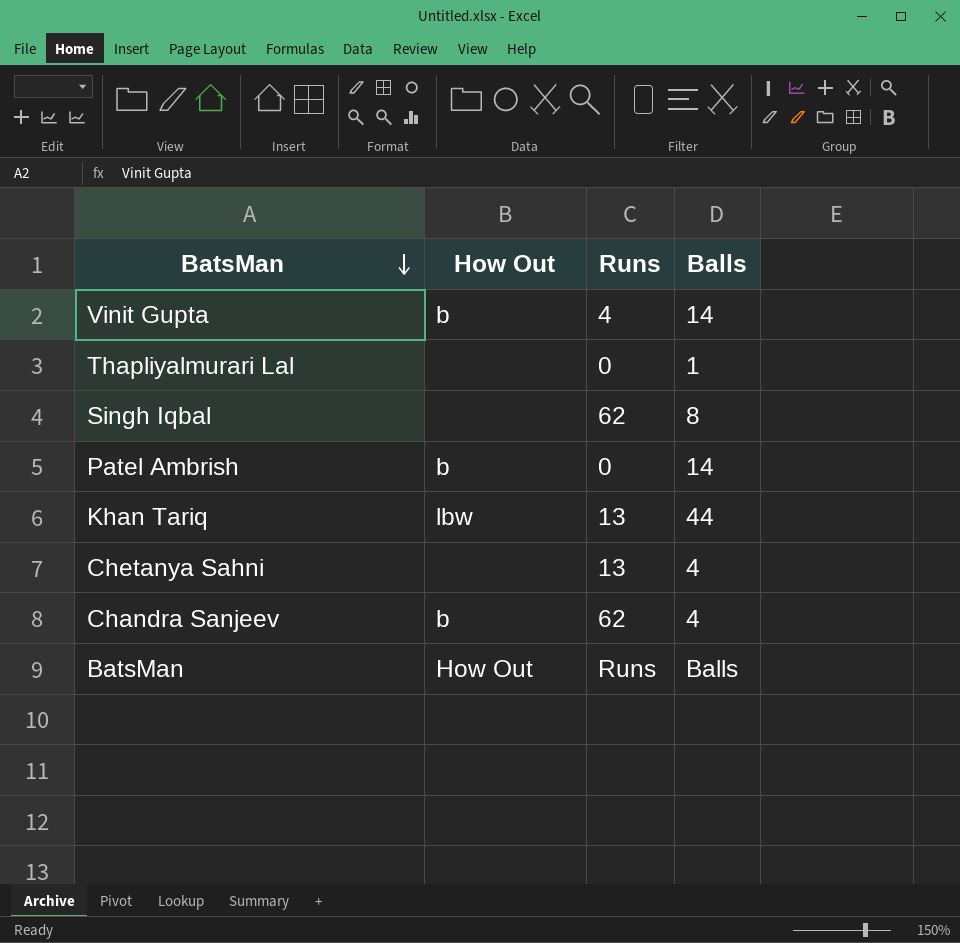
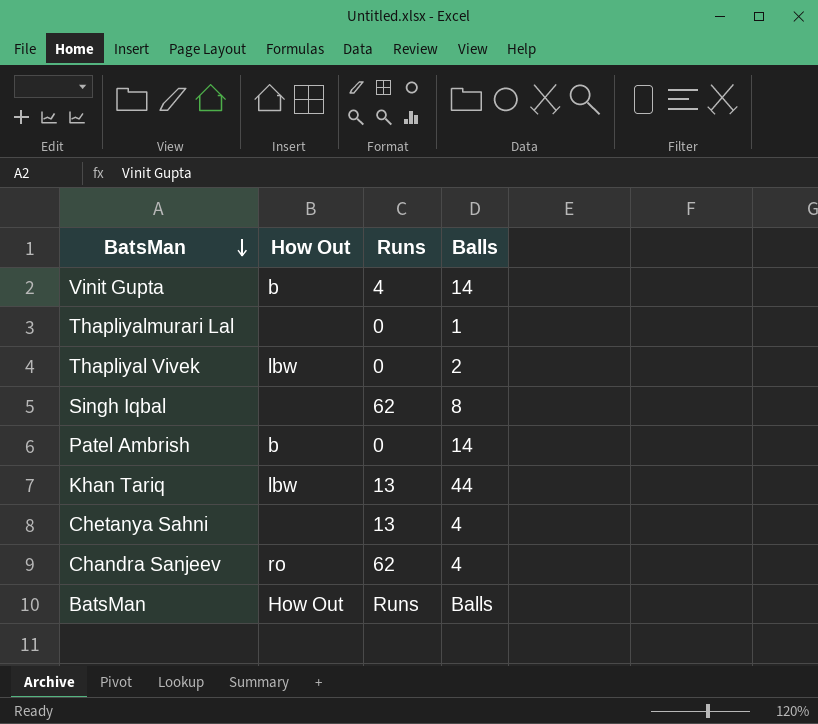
row Thapliyal Vivek: none -> lbw | 0 | 2
Chandra Sanjeev | How Out: b -> ro

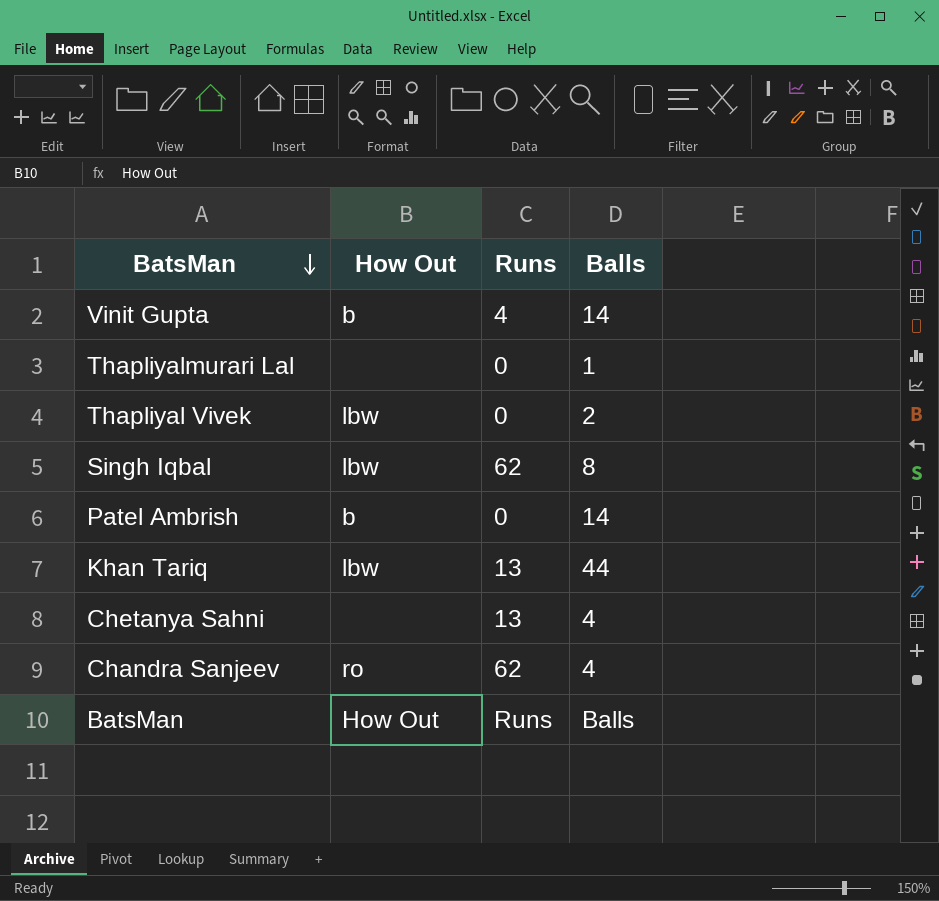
Singh Iqbal | How Out: none -> lbw

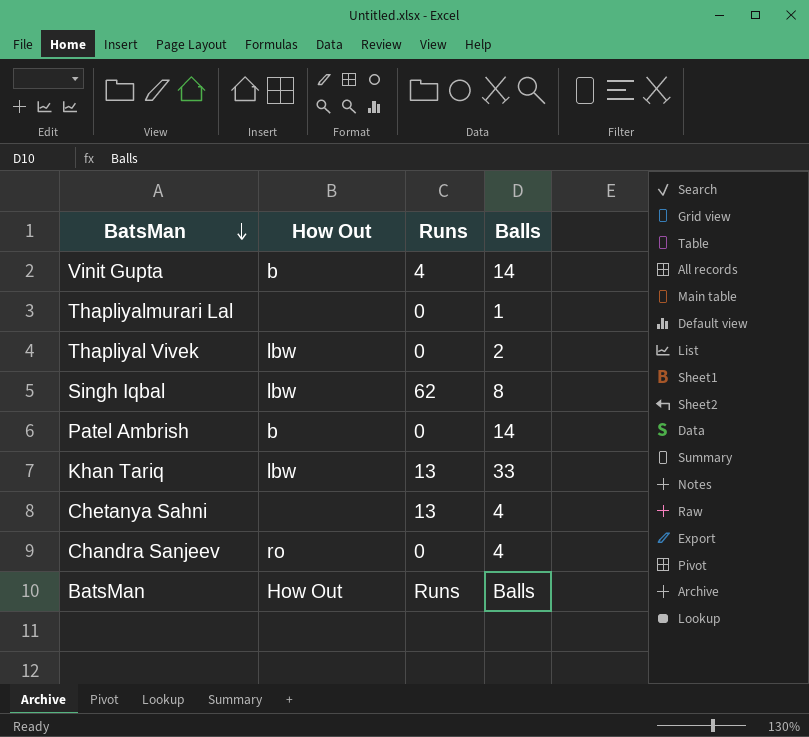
Khan Tariq | Balls: 44 -> 33
Chandra Sanjeev | Runs: 62 -> 0

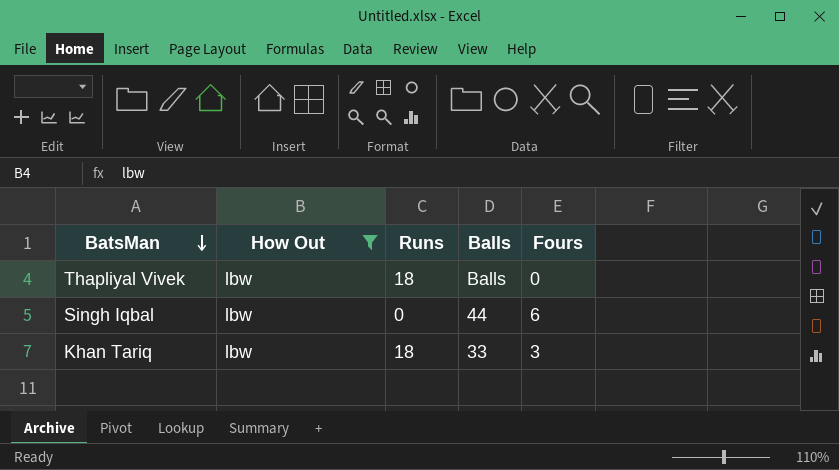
filter: none -> How Out = lbw
column Fours | position: none -> 5
Thapliyal Vivek | Runs: 0 -> 18
Thapliyal Vivek | Balls: 2 -> Balls
Singh Iqbal | Runs: 62 -> 0
Singh Iqbal | Balls: 8 -> 44
Khan Tariq | Runs: 13 -> 18

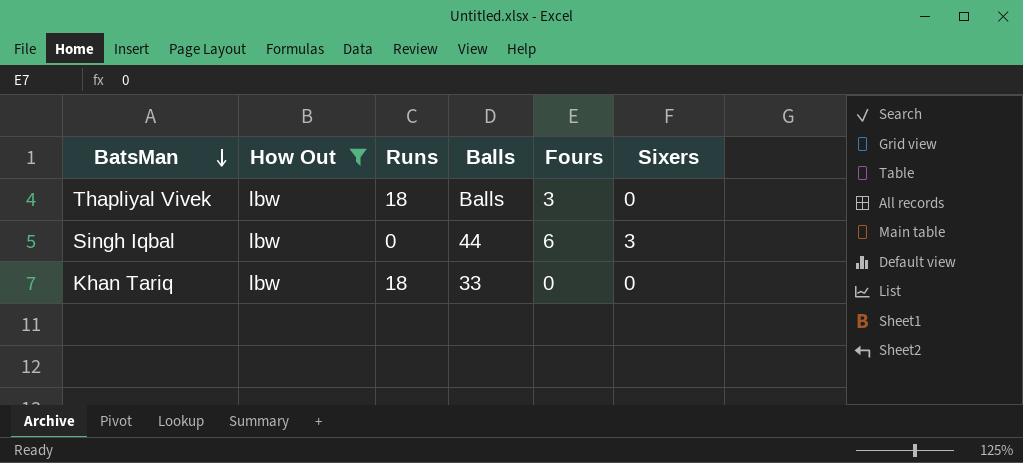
column Sixers | position: none -> 6
Thapliyal Vivek | Fours: 0 -> 3
Khan Tariq | Fours: 3 -> 0

